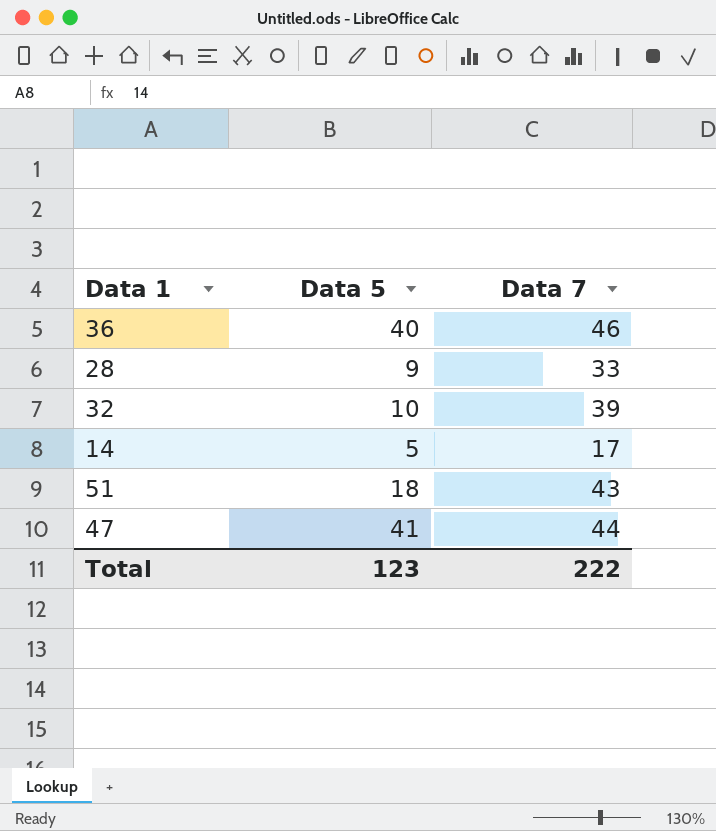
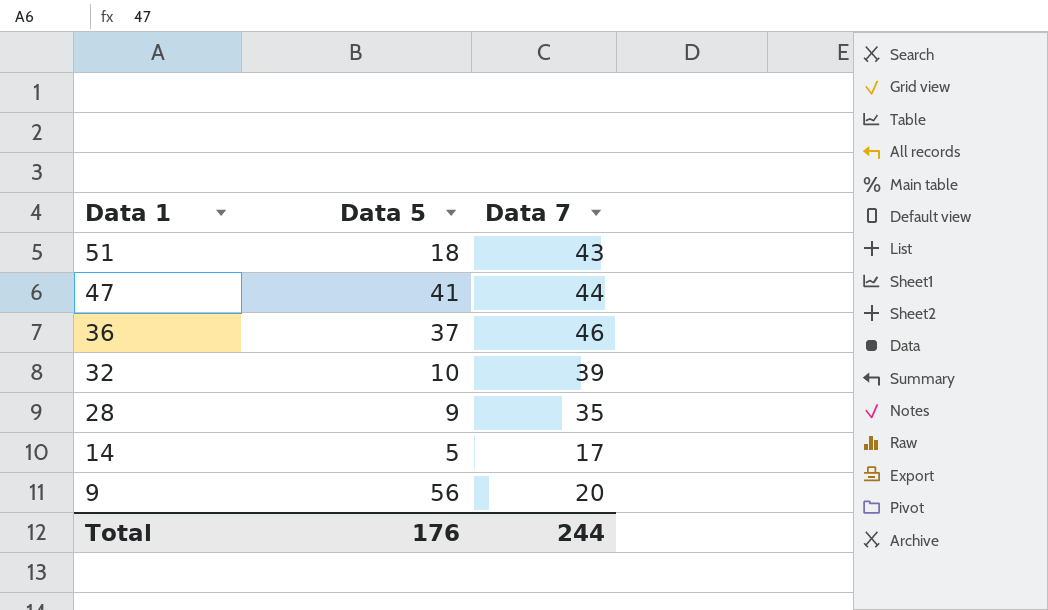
row order: none -> Data 1 descending
36 | Data 5: 40 -> 37
28 | Data 7: 33 -> 35
row 9: none -> 56 | 20
Total | Data 5: 123 -> 176
Total | Data 7: 222 -> 244

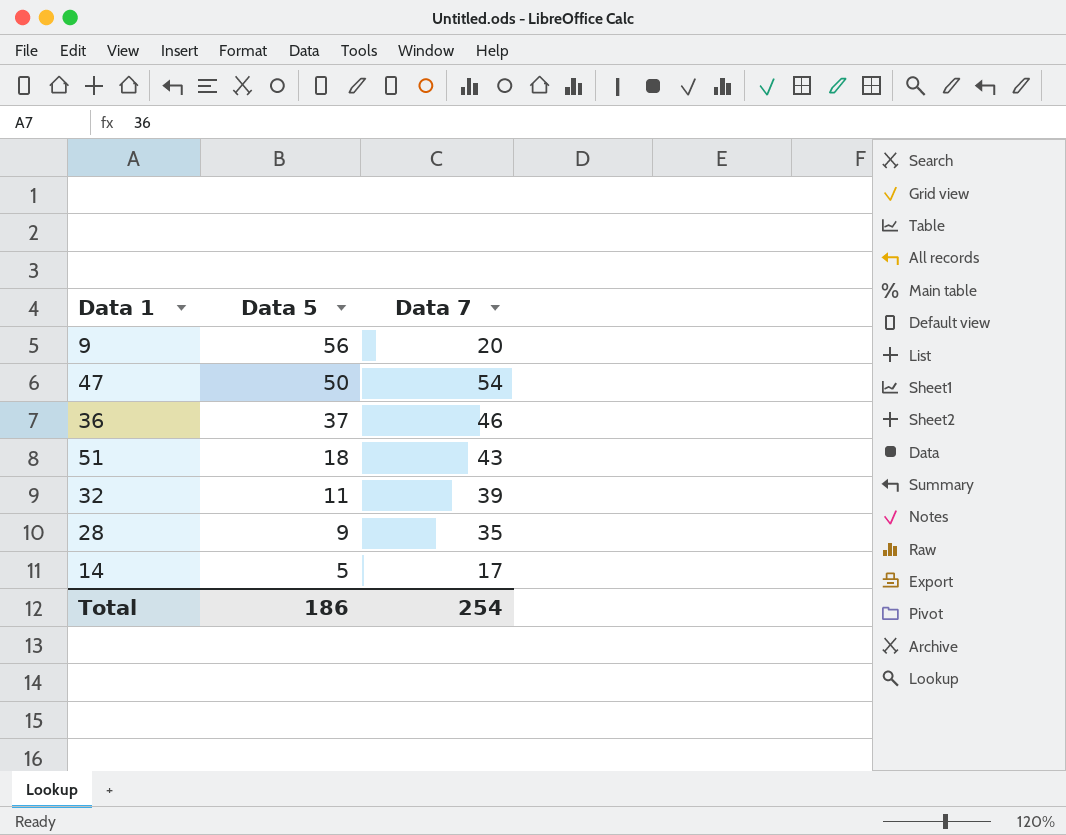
row order: Data 1 descending -> Data 5 descending
47 | Data 5: 41 -> 50
47 | Data 7: 44 -> 54
32 | Data 5: 10 -> 11
Total | Data 5: 176 -> 186
Total | Data 7: 244 -> 254

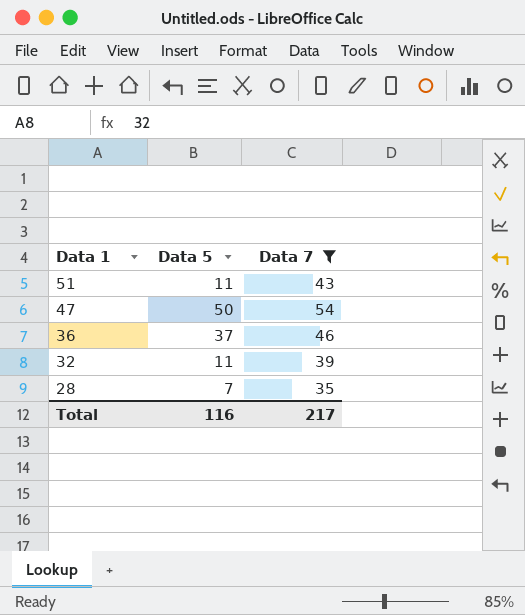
filter: none -> Data 7 >= 35
row order: Data 5 descending -> Data 1 descending
51 | Data 5: 18 -> 11
28 | Data 5: 9 -> 7
Total | Data 5: 186 -> 116
Total | Data 7: 254 -> 217

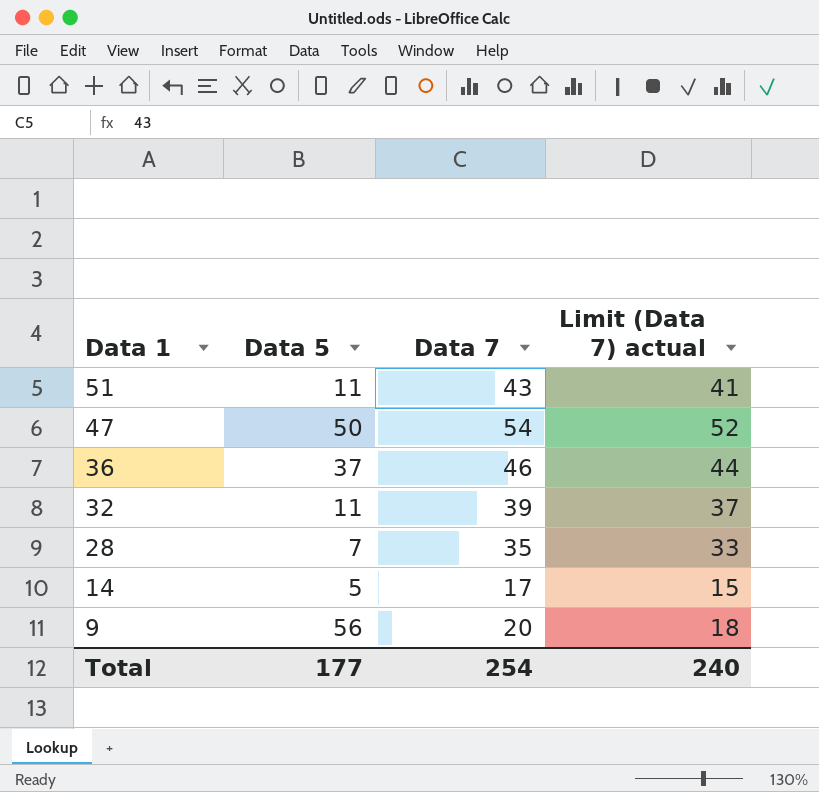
filter: Data 7 >= 35 -> none
column Limit (Data 7) actual | formula: none -> [Data 7] - 2
Total | Data 5: 116 -> 177
Total | Data 7: 217 -> 254

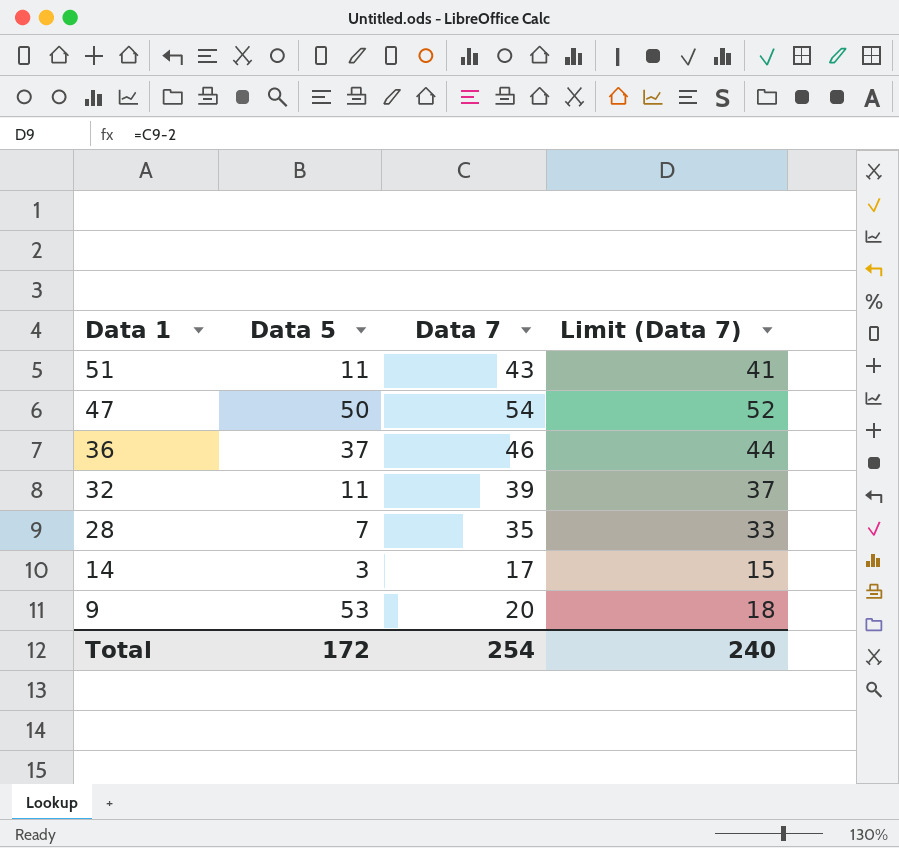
column name: Limit (Data 7) actual -> Limit (Data 7)
14 | Data 5: 5 -> 3
9 | Data 5: 56 -> 53
Total | Data 5: 177 -> 172

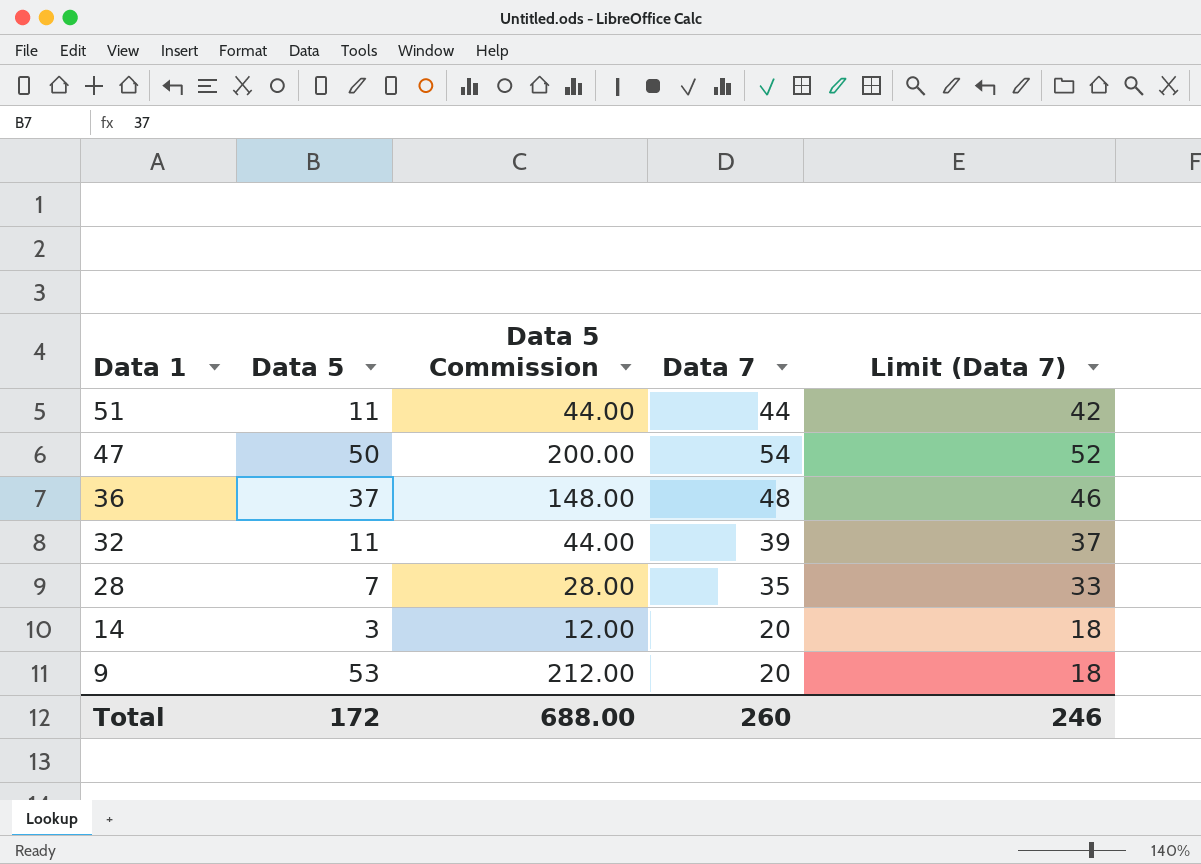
column Data 5 Commission | formula: none -> [Data 5] * 4
51 | Data 7: 43 -> 44
51 | Limit (Data 7): 41 -> 42
36 | Data 7: 46 -> 48
36 | Limit (Data 7): 44 -> 46
14 | Data 7: 17 -> 20
14 | Limit (Data 7): 15 -> 18
Total | Data 7: 254 -> 260
Total | Limit (Data 7): 240 -> 246

